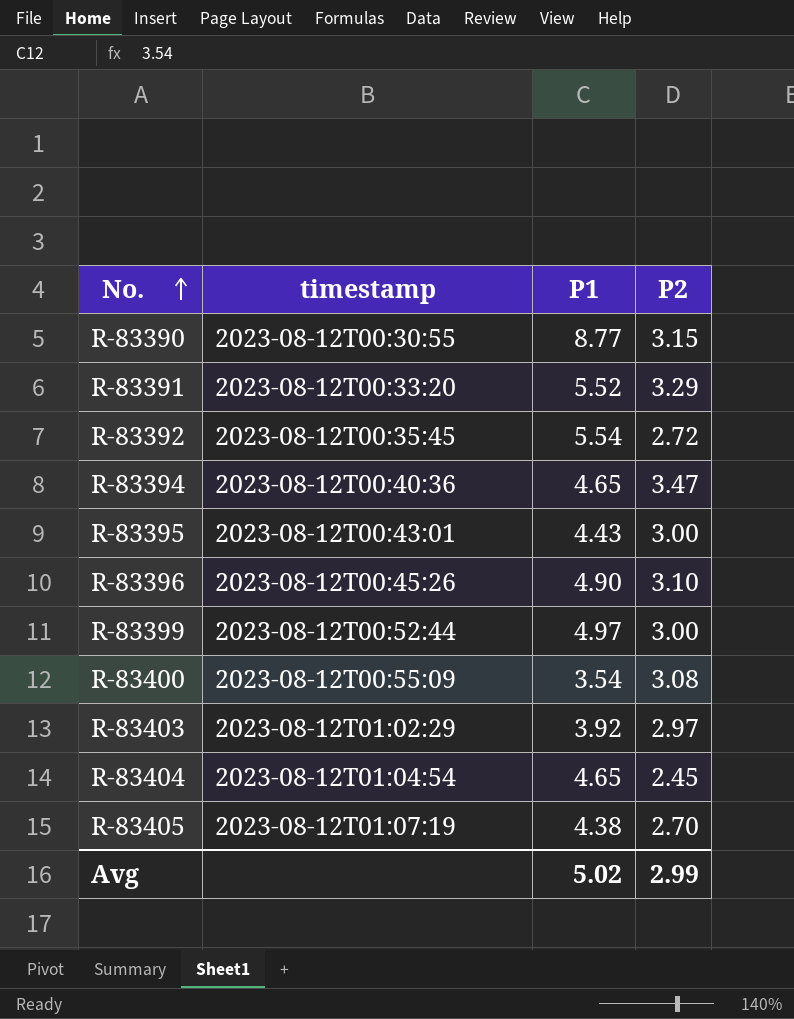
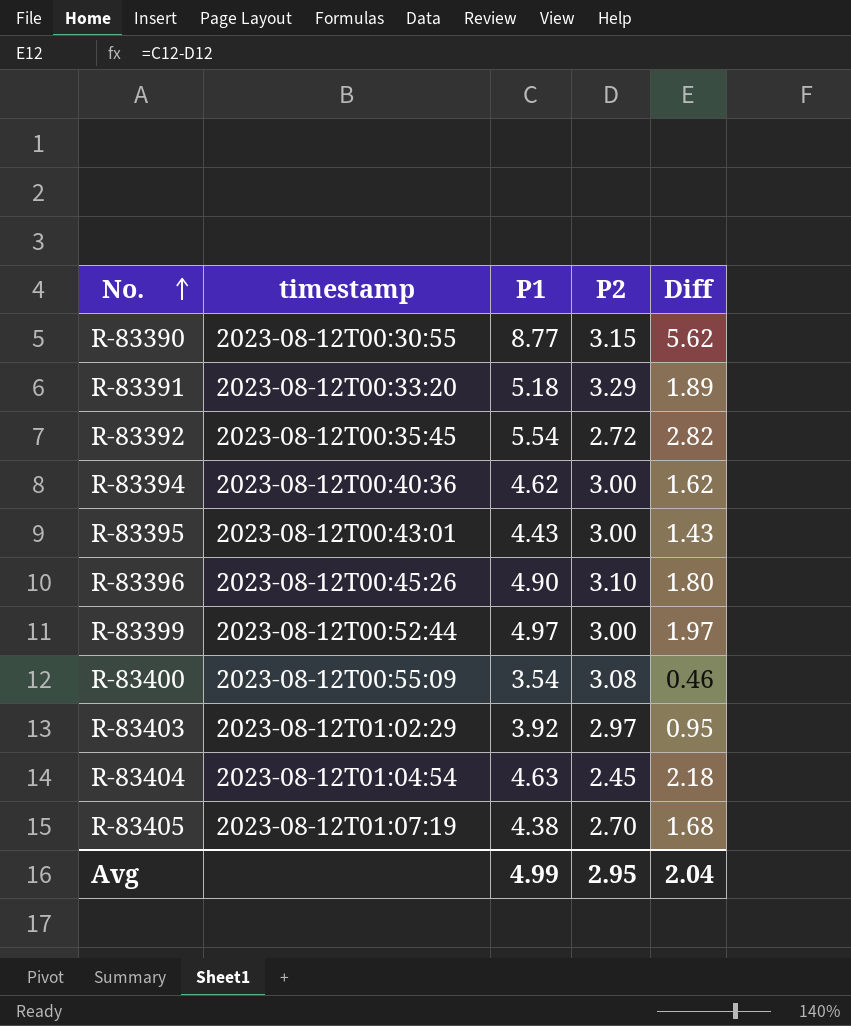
column Diff | formula: none -> [P1] - [P2]
R-83391 | P1: 5.52 -> 5.18
R-83394 | P1: 4.65 -> 4.62
R-83394 | P2: 3.47 -> 3.00
R-83404 | P1: 4.65 -> 4.63
Avg | P1: 5.02 -> 4.99
Avg | P2: 2.99 -> 2.95

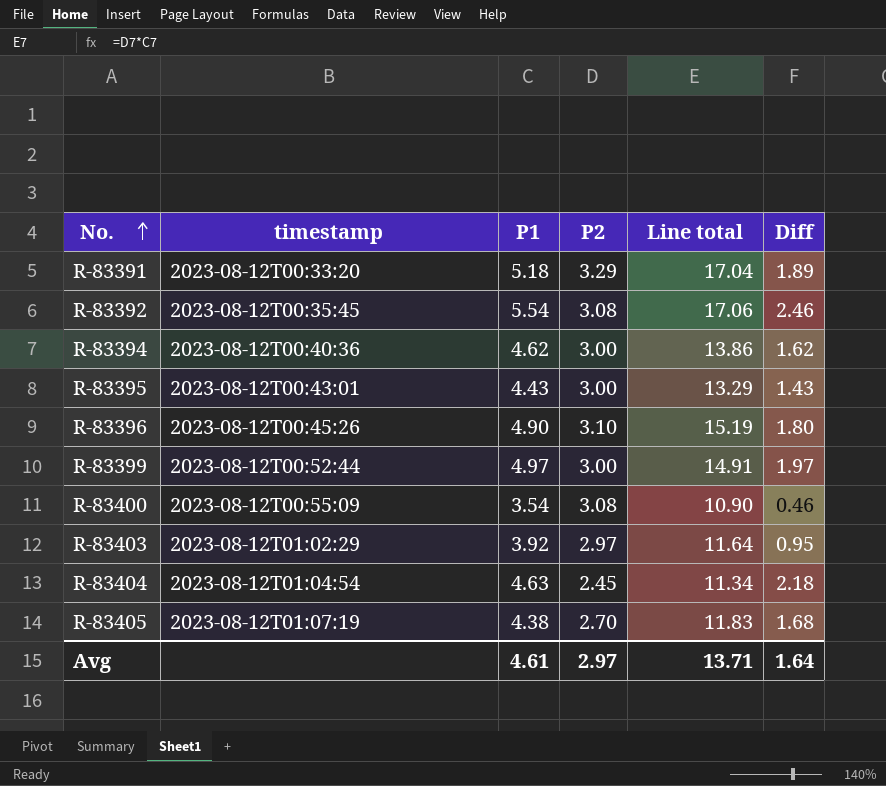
column Line total | formula: none -> [P1] * [P2]
row R-83390: 2023-08-12T00:30:55 | 8.77 | 3.15 | 5.62 -> none
R-83392 | P2: 2.72 -> 3.08
R-83392 | Diff: 2.82 -> 2.46
Avg | P1: 4.99 -> 4.61
Avg | P2: 2.95 -> 2.97
Avg | Diff: 2.04 -> 1.64

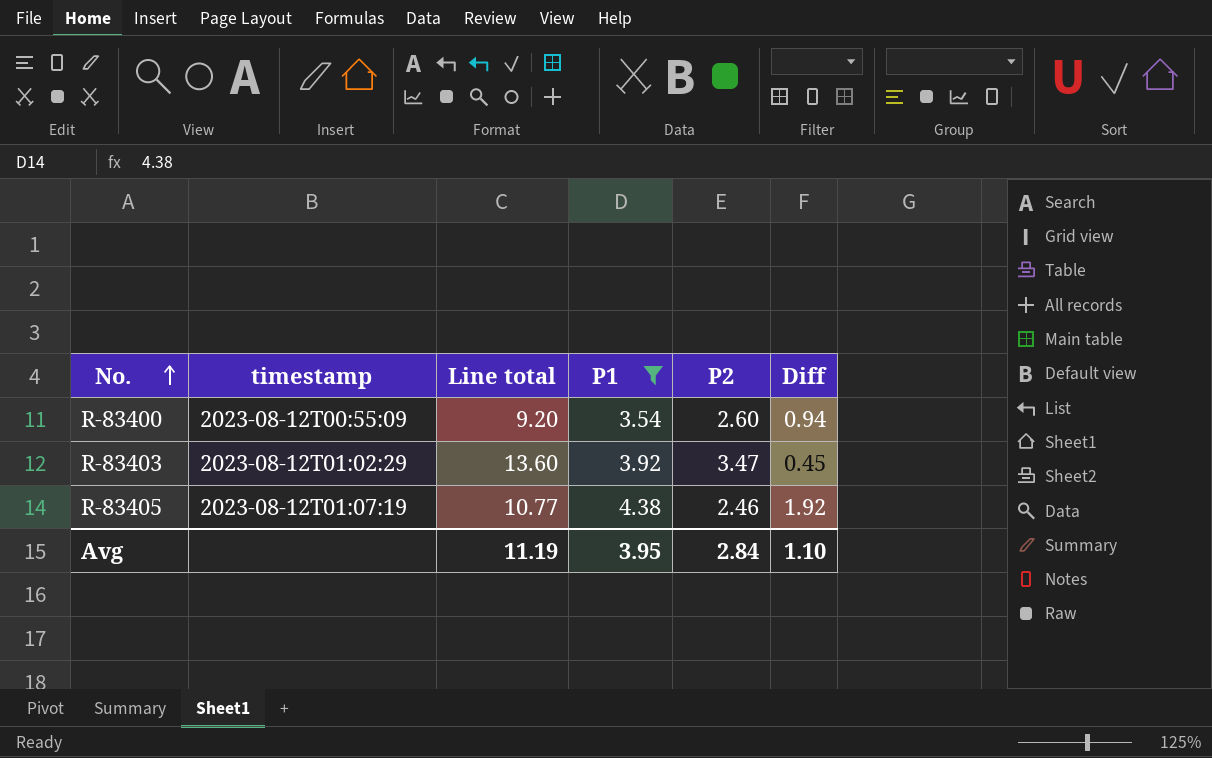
filter: none -> P1 <= 4.38
column Line total | position: 5 -> 3
R-83400 | Line total: 10.90 -> 9.20
R-83400 | P2: 3.08 -> 2.60
R-83400 | Diff: 0.46 -> 0.94
R-83403 | Line total: 11.64 -> 13.60
R-83403 | P2: 2.97 -> 3.47
R-83403 | Diff: 0.95 -> 0.45
R-83405 | Line total: 11.83 -> 10.77
R-83405 | P2: 2.70 -> 2.46
R-83405 | Diff: 1.68 -> 1.92
Avg | Line total: 13.71 -> 11.19
Avg | P1: 4.61 -> 3.95
Avg | P2: 2.97 -> 2.84
Avg | Diff: 1.64 -> 1.10

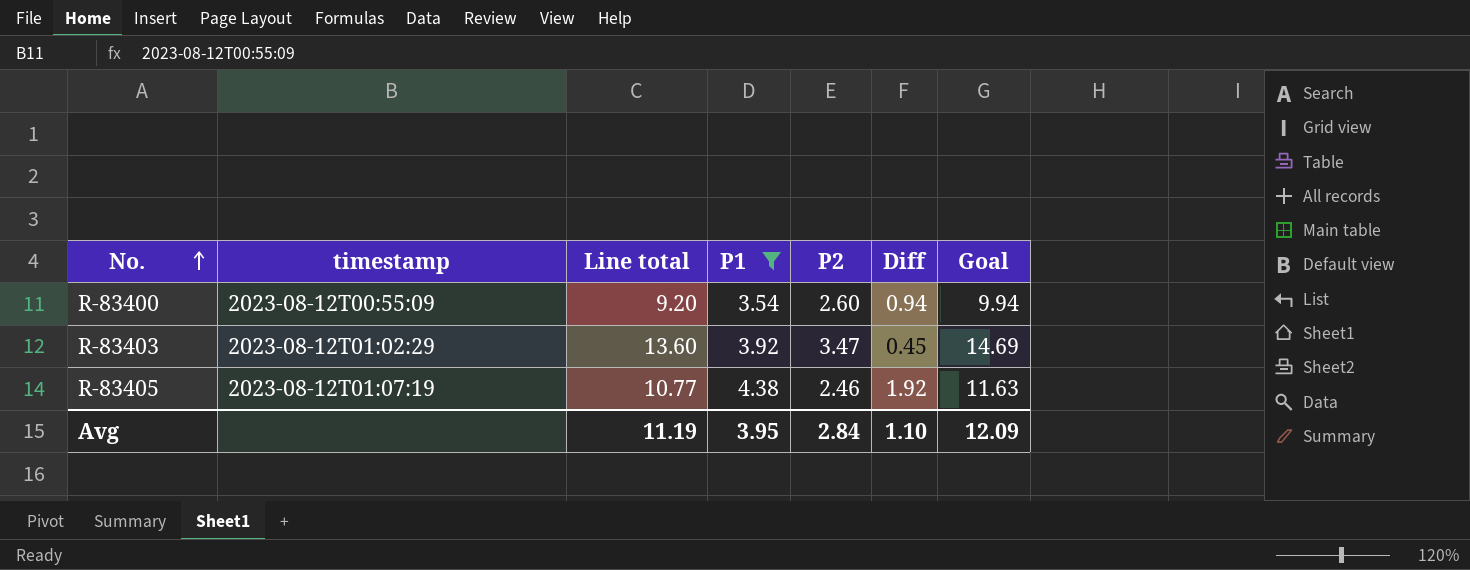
column Goal | formula: none -> [Line total] * 1.08

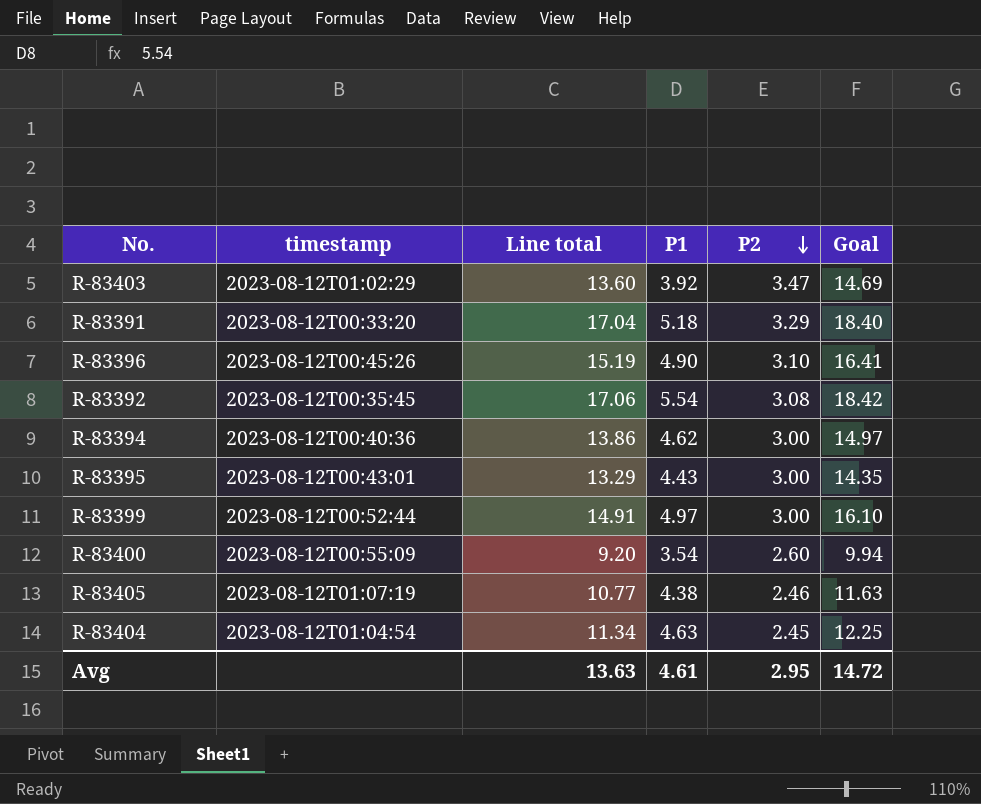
filter: P1 <= 4.38 -> none
row order: No. ascending -> P2 descending
column Diff | formula: [P1] - [P2] -> none
Avg | Line total: 11.19 -> 13.63
Avg | P1: 3.95 -> 4.61
Avg | P2: 2.84 -> 2.95
Avg | Goal: 12.09 -> 14.72

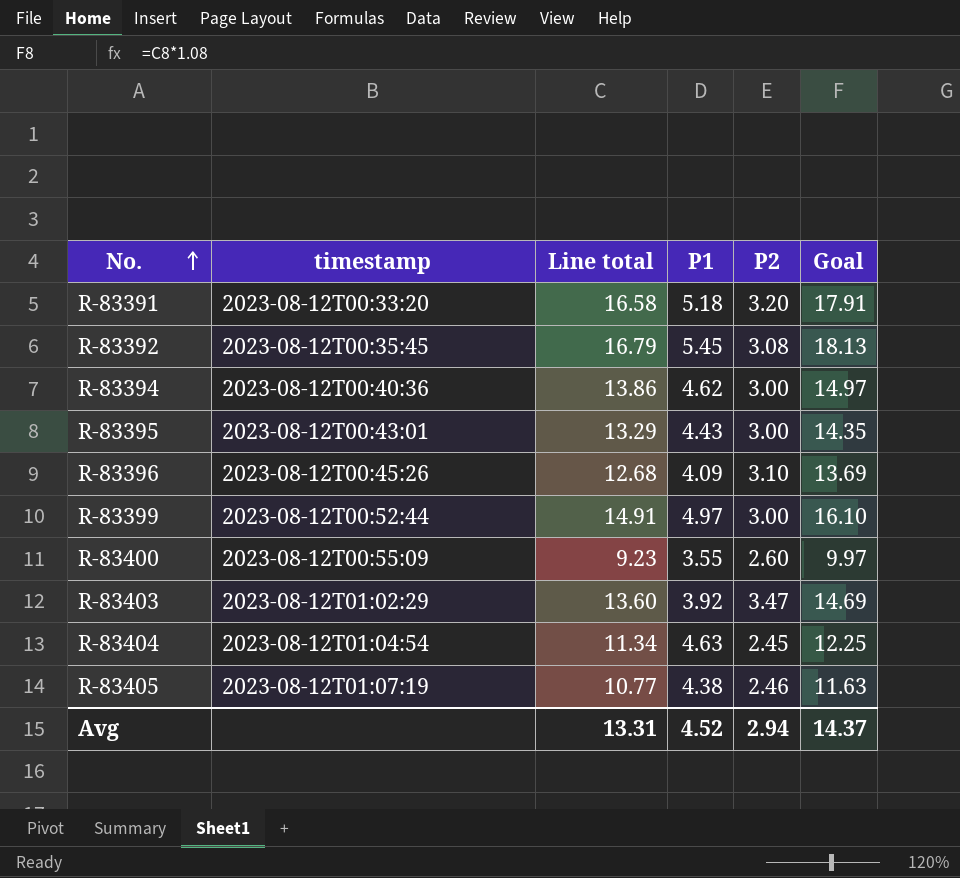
row order: P2 descending -> No. ascending
R-83391 | Line total: 17.04 -> 16.58
R-83391 | P2: 3.29 -> 3.20
R-83391 | Goal: 18.40 -> 17.91
R-83392 | Line total: 17.06 -> 16.79
R-83392 | P1: 5.54 -> 5.45
R-83392 | Goal: 18.42 -> 18.13
R-83396 | Line total: 15.19 -> 12.68
R-83396 | P1: 4.90 -> 4.09
R-83396 | Goal: 16.41 -> 13.69
R-83400 | Line total: 9.20 -> 9.23
R-83400 | P1: 3.54 -> 3.55
R-83400 | Goal: 9.94 -> 9.97
Avg | Line total: 13.63 -> 13.31
Avg | P1: 4.61 -> 4.52
Avg | P2: 2.95 -> 2.94
Avg | Goal: 14.72 -> 14.37

